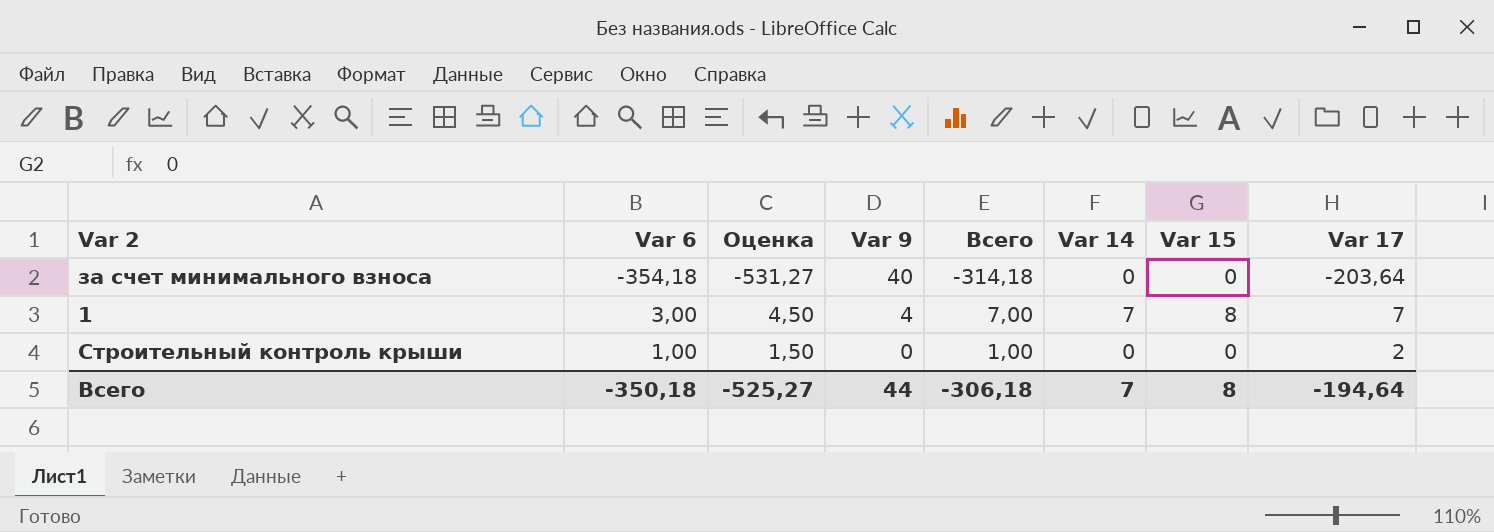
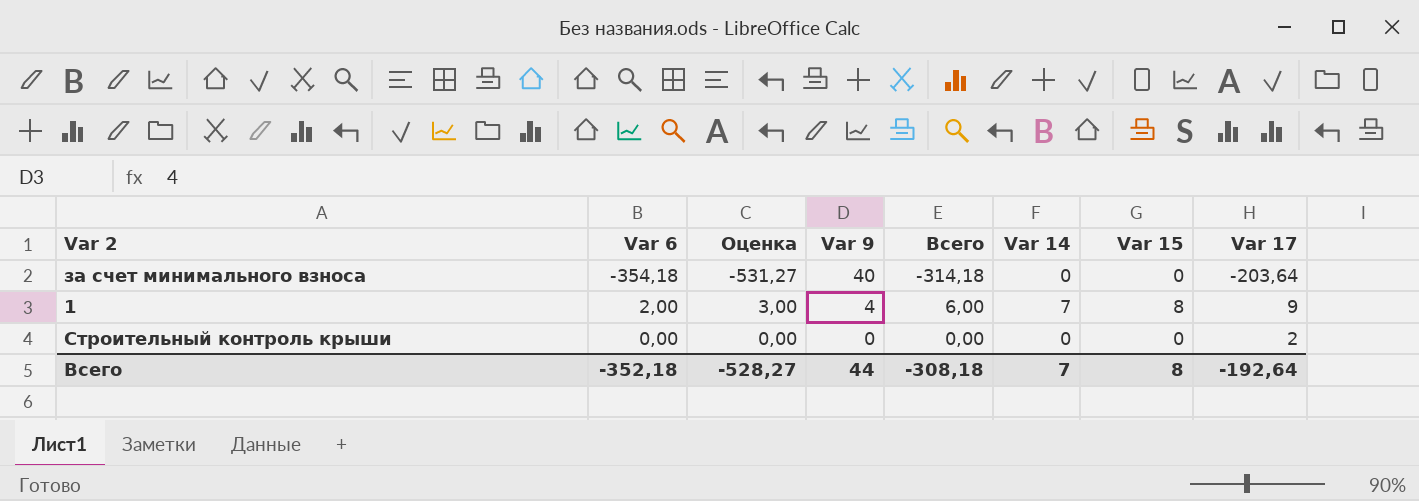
1 | Var 6: 3,00 -> 2,00
1 | Оценка: 4,50 -> 3,00
1 | Всего: 7,00 -> 6,00
1 | Var 17: 7 -> 9
Строительный контроль крыши | Var 6: 1,00 -> 0,00
Строительный контроль крыши | Оценка: 1,50 -> 0,00
Строительный контроль крыши | Всего: 1,00 -> 0,00
Всего | Var 6: -350,18 -> -352,18
Всего | Оценка: -525,27 -> -528,27
Всего | Всего: -306,18 -> -308,18
Всего | Var 17: -194,64 -> -192,64

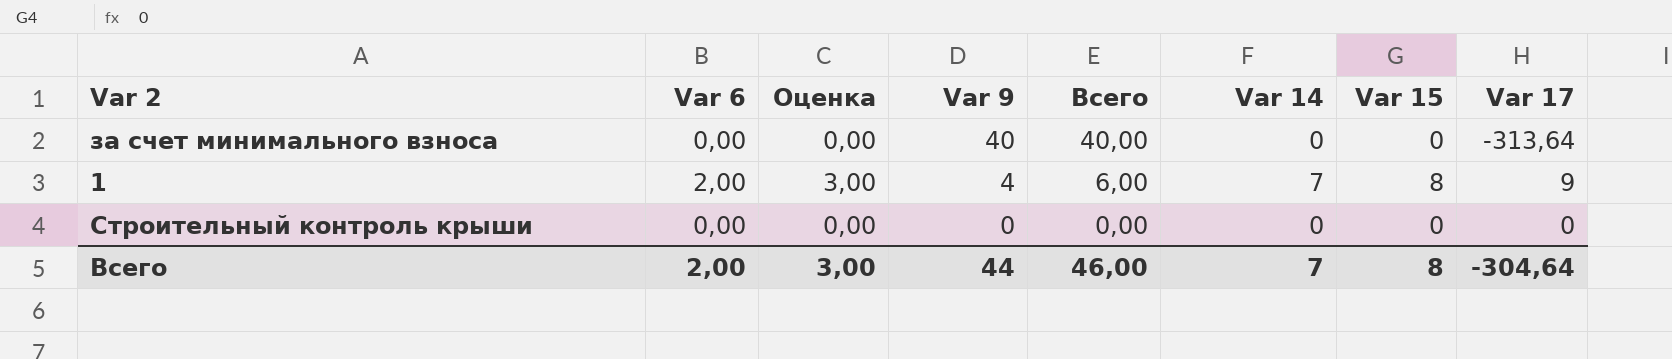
за счет минимального взноса | Var 6: -354,18 -> 0,00
за счет минимального взноса | Оценка: -531,27 -> 0,00
за счет минимального взноса | Всего: -314,18 -> 40,00
за счет минимального взноса | Var 17: -203,64 -> -313,64
Строительный контроль крыши | Var 17: 2 -> 0
Всего | Var 6: -352,18 -> 2,00
Всего | Оценка: -528,27 -> 3,00
Всего | Всего: -308,18 -> 46,00
Всего | Var 17: -192,64 -> -304,64

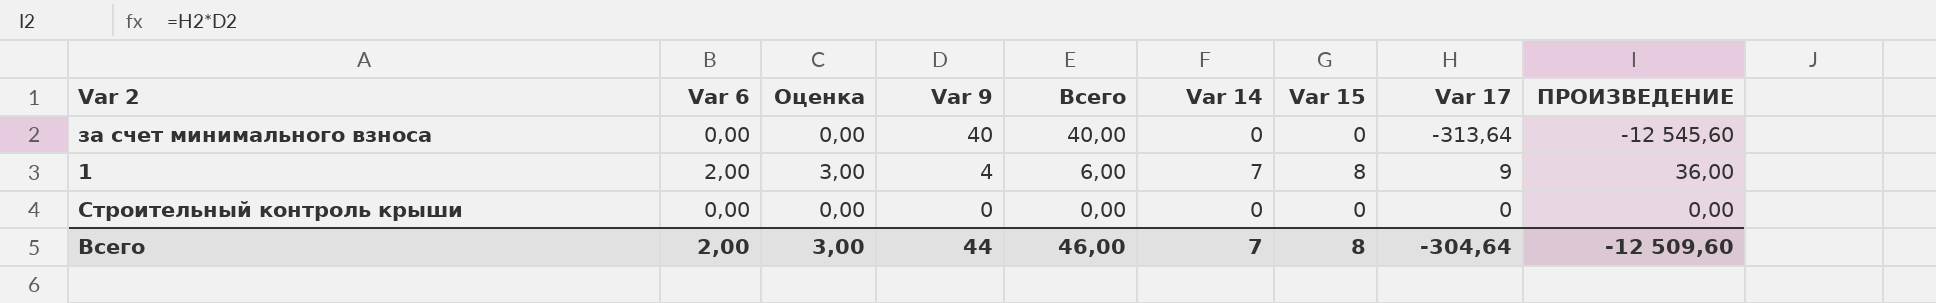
column ПРОИЗВЕДЕНИЕ | formula: none -> [Var 9] * [Var 17]

